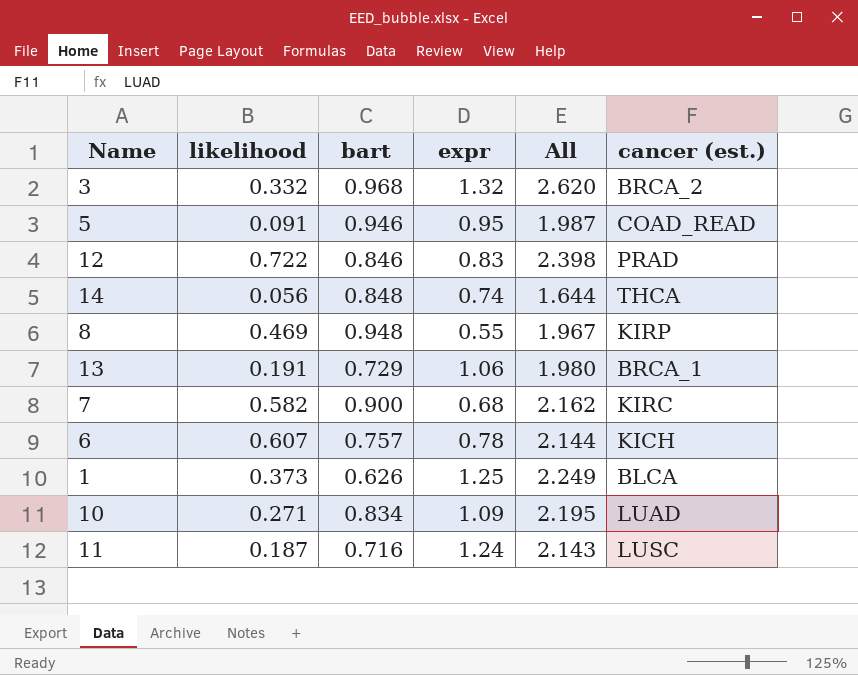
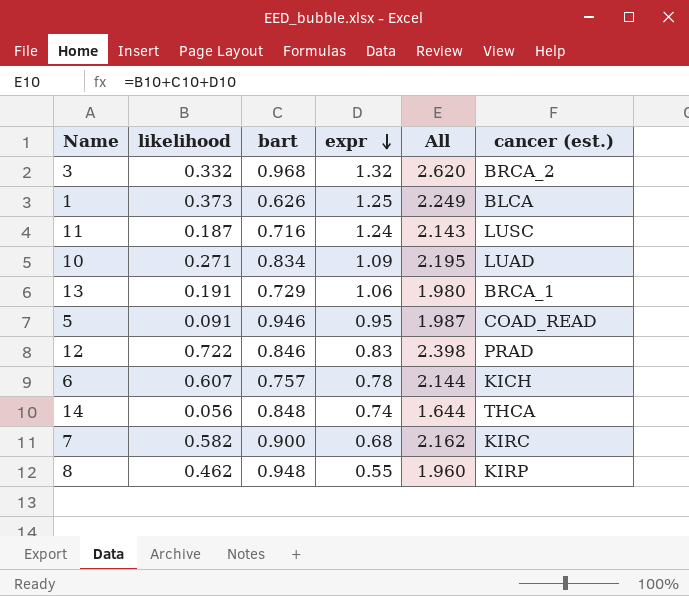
row order: none -> expr descending
8 | likelihood: 0.469 -> 0.462
8 | All: 1.967 -> 1.960

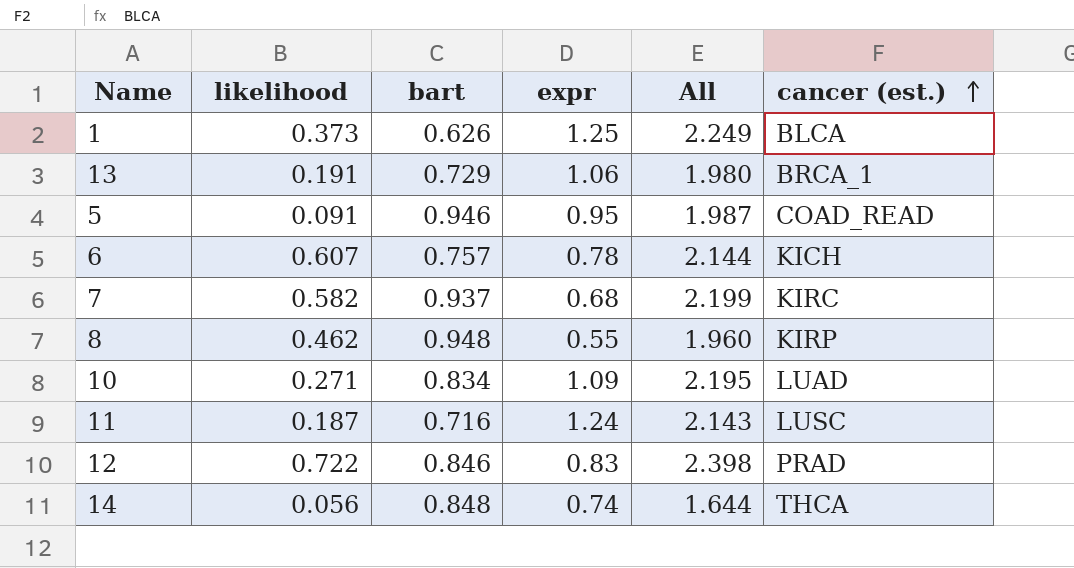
row order: expr descending -> cancer (est.) ascending
row 3: 0.332 | 0.968 | 1.32 | 2.620 | BRCA_2 -> none
7 | bart: 0.900 -> 0.937
7 | All: 2.162 -> 2.199

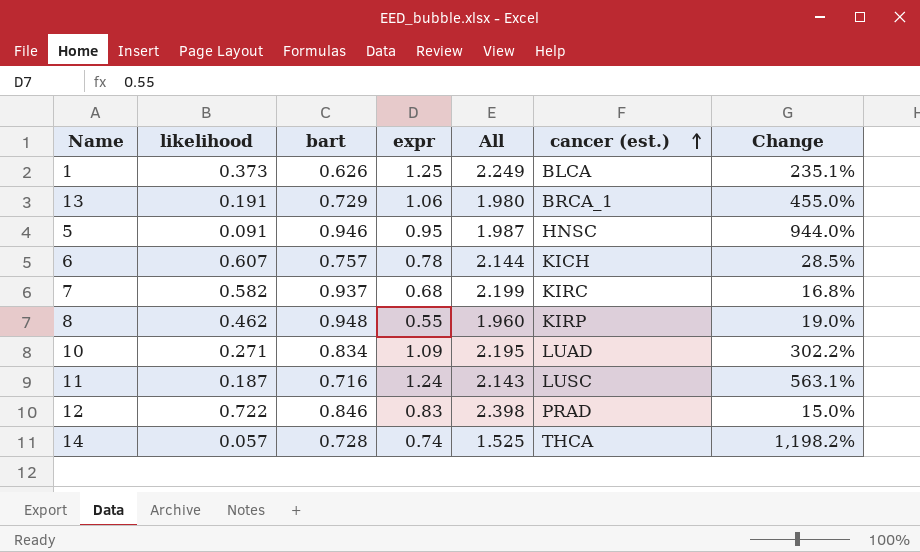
column Change | formula: none -> ([expr] - [likelihood]) / [likelihood]
5 | cancer (est.): COAD_READ -> HNSC
14 | likelihood: 0.056 -> 0.057
14 | bart: 0.848 -> 0.728
14 | All: 1.644 -> 1.525

